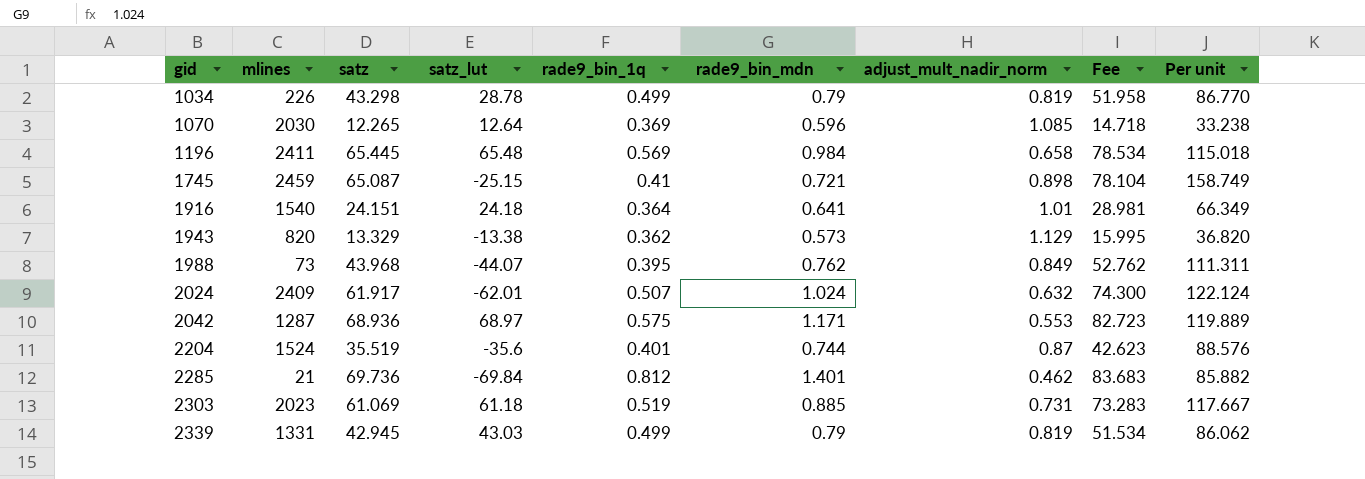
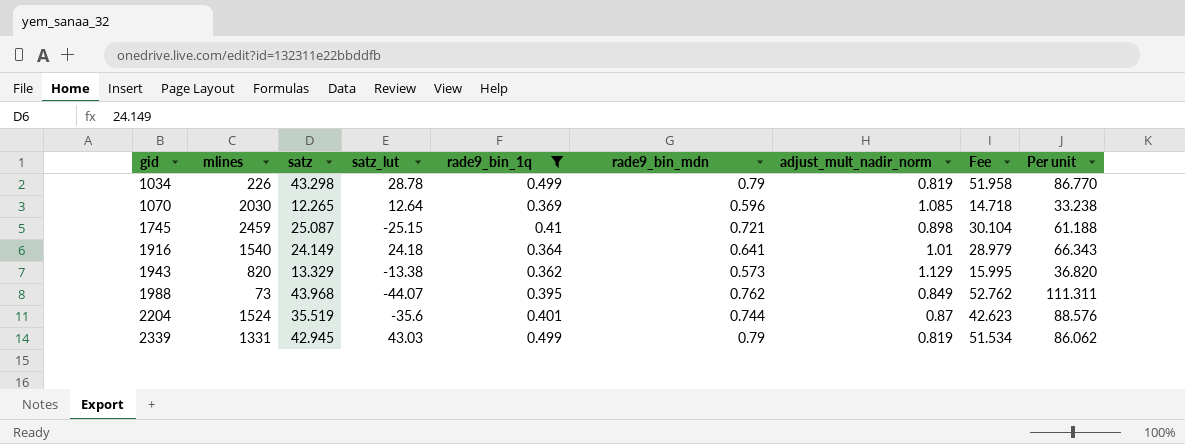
filter: none -> rade9_bin_1q <= 0.499
1745 | satz: 65.087 -> 25.087
1745 | Fee: 78.104 -> 30.104
1745 | Per unit: 158.749 -> 61.188
1916 | satz: 24.151 -> 24.149
1916 | Fee: 28.981 -> 28.979
1916 | Per unit: 66.349 -> 66.343

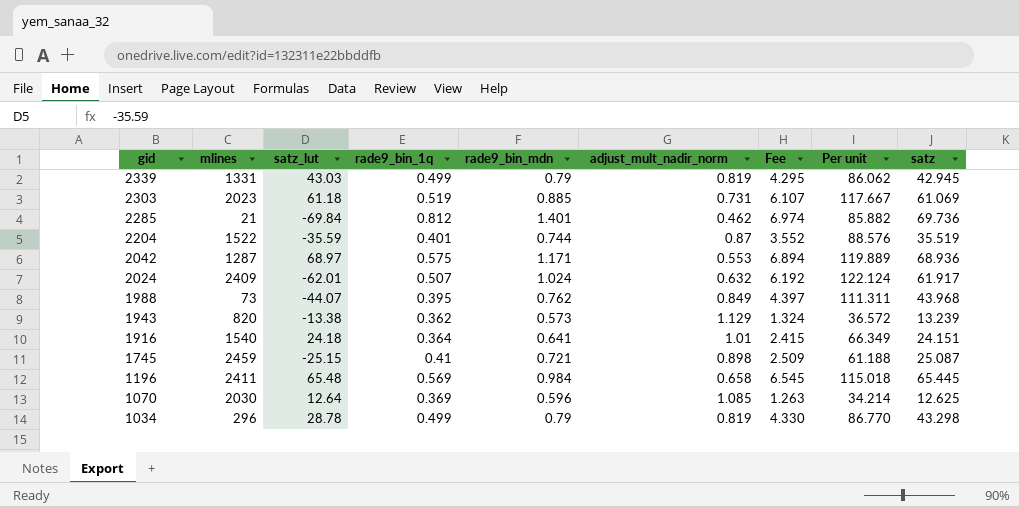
filter: rade9_bin_1q <= 0.499 -> none
row order: gid ascending -> gid descending
column Fee | formula: [satz] * 1.2 -> [satz] * 0.1
column satz | position: 3 -> 9
2204 | mlines: 1524 -> 1522
2204 | satz_lut: -35.6 -> -35.59
1943 | Per unit: 36.820 -> 36.572
1943 | satz: 13.329 -> 13.239
1916 | Per unit: 66.343 -> 66.349
1916 | satz: 24.149 -> 24.151
1070 | Per unit: 33.238 -> 34.214
1070 | satz: 12.265 -> 12.625
1034 | mlines: 226 -> 296

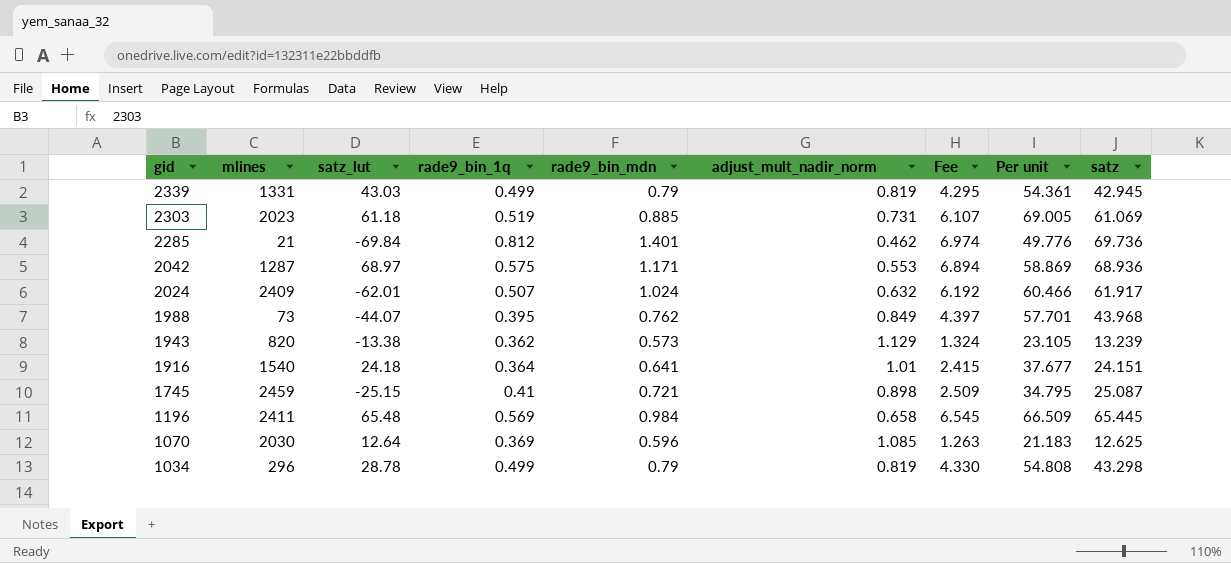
column Per unit | formula: [satz] / [rade9_bin_1q] -> [satz] / [rade9_bin_mdn]
row 2204: 1522 | -35.59 | 0.401 | 0.744 | 0.87 | 3.552 | 88.576 | 35.519 -> none

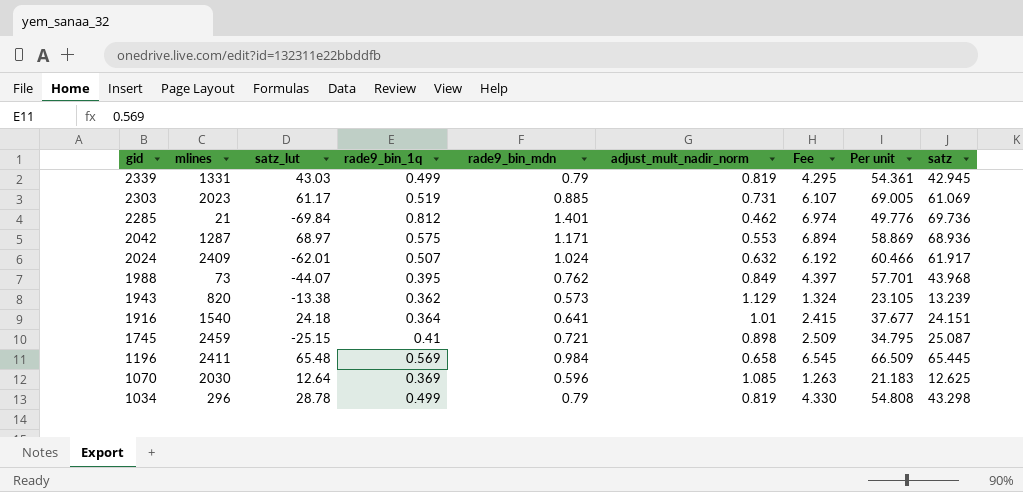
2303 | satz_lut: 61.18 -> 61.17

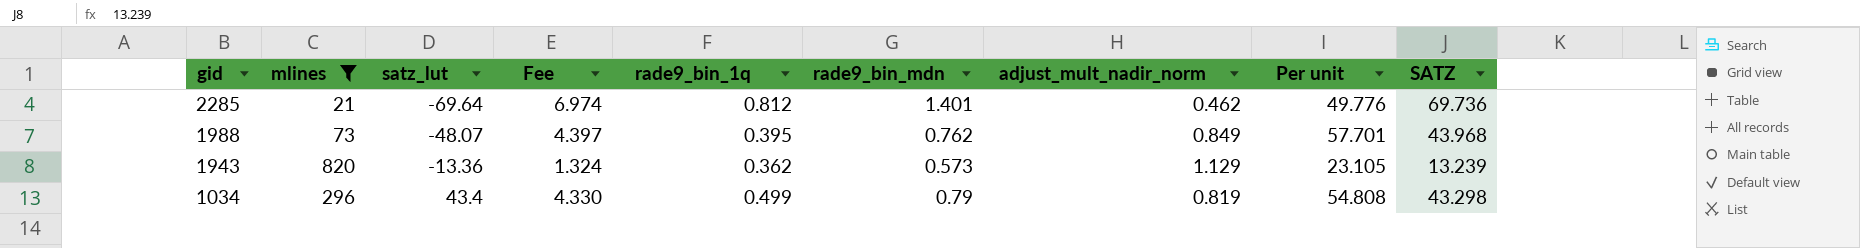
filter: none -> mlines <= 820
column Fee | position: 7 -> 4
column name: satz -> SATZ
2285 | satz_lut: -69.84 -> -69.64
1988 | satz_lut: -44.07 -> -48.07
1943 | satz_lut: -13.38 -> -13.36
1034 | satz_lut: 28.78 -> 43.4

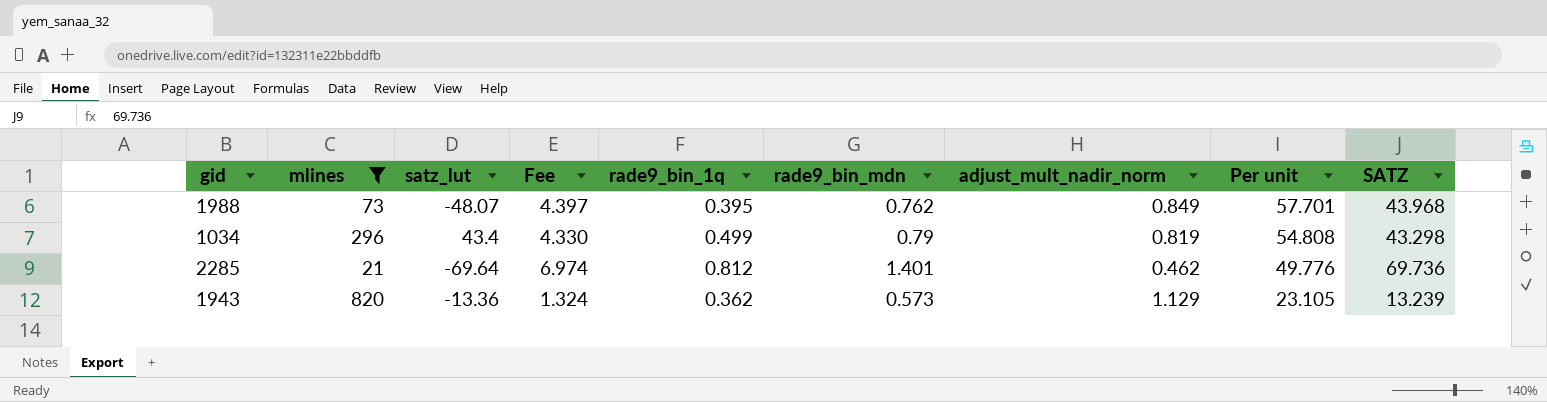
row order: gid descending -> Per unit descending

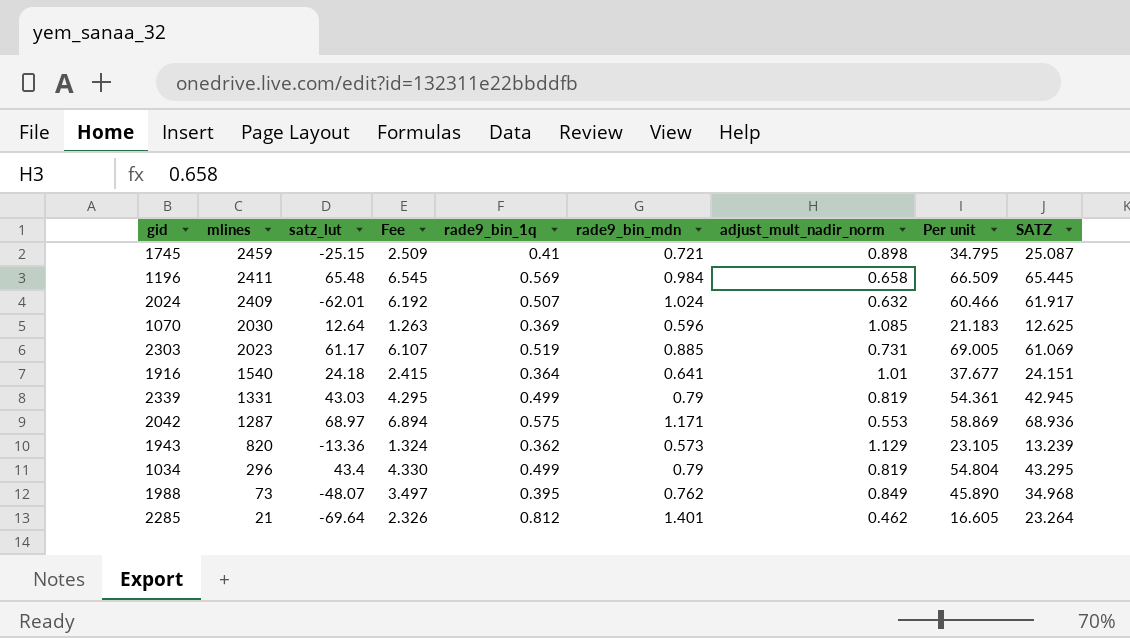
filter: mlines <= 820 -> none
row order: Per unit descending -> mlines descending
1034 | Per unit: 54.808 -> 54.804
1034 | SATZ: 43.298 -> 43.295
1988 | Fee: 4.397 -> 3.497
1988 | Per unit: 57.701 -> 45.890
1988 | SATZ: 43.968 -> 34.968
2285 | Fee: 6.974 -> 2.326
2285 | Per unit: 49.776 -> 16.605
2285 | SATZ: 69.736 -> 23.264

